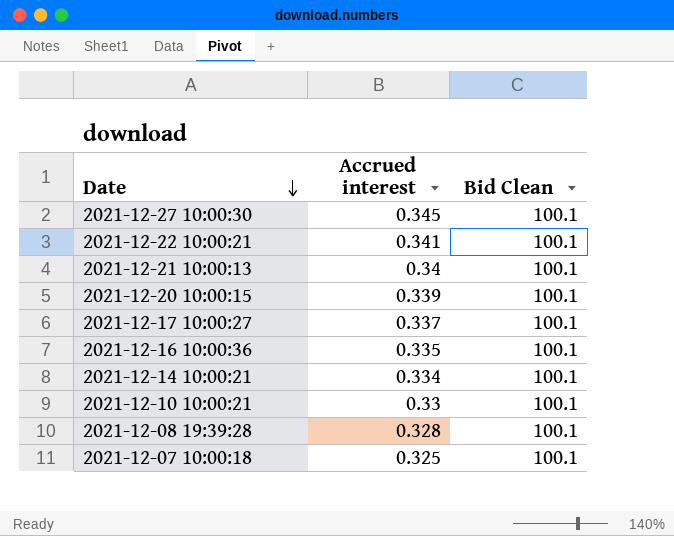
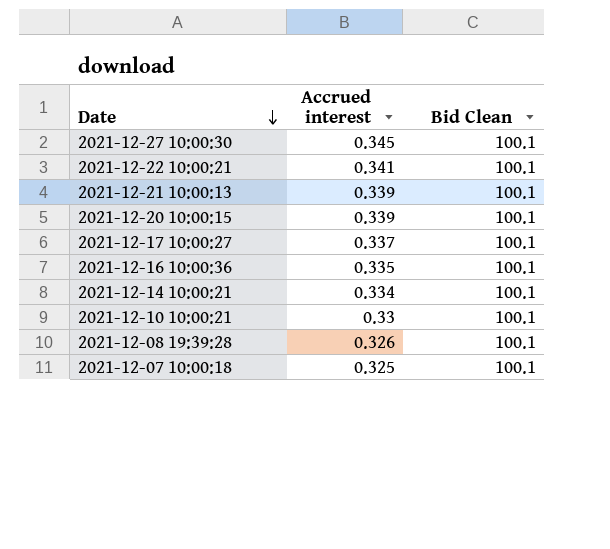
2021-12-21 10:00:13 | Accrued interest: 0.34 -> 0.339
2021-12-08 19:39:28 | Accrued interest: 0.328 -> 0.326

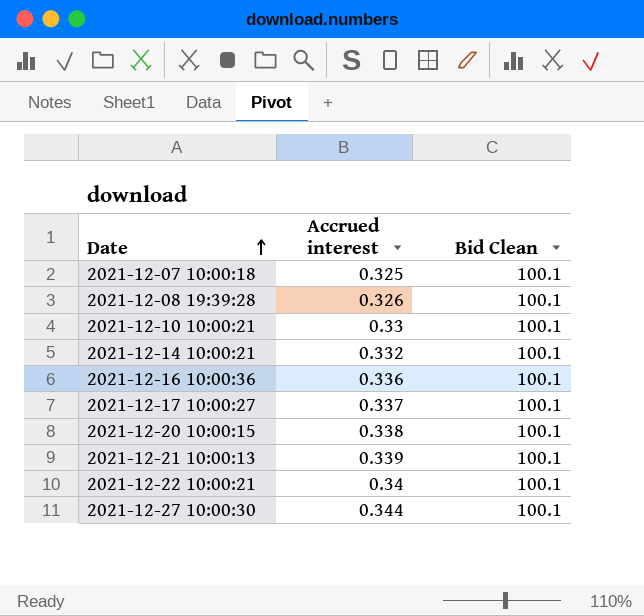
row order: Date descending -> Date ascending
2021-12-14 10:00:21 | Accrued interest: 0.334 -> 0.332
2021-12-16 10:00:36 | Accrued interest: 0.335 -> 0.336
2021-12-20 10:00:15 | Accrued interest: 0.339 -> 0.338
2021-12-22 10:00:21 | Accrued interest: 0.341 -> 0.34
2021-12-27 10:00:30 | Accrued interest: 0.345 -> 0.344

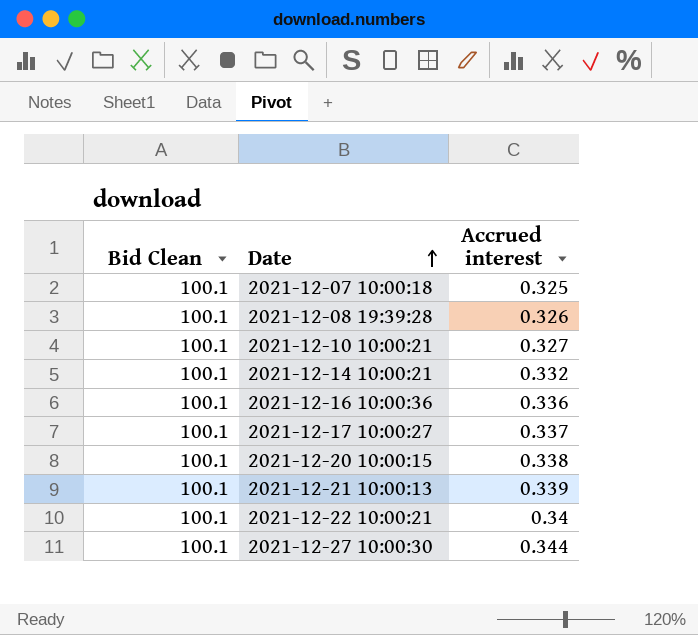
column Bid Clean | position: 3 -> 1
2021-12-10 10:00:21 | Accrued interest: 0.33 -> 0.327

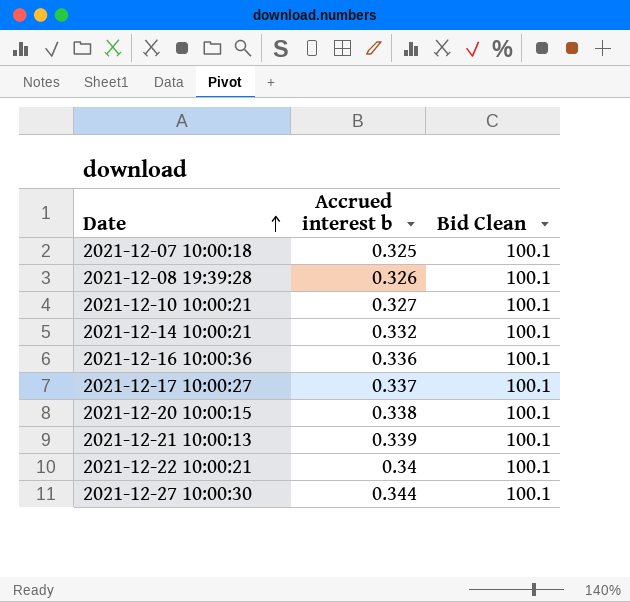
column name: Accrued interest -> Accrued interest b
column Bid Clean | position: 1 -> 3

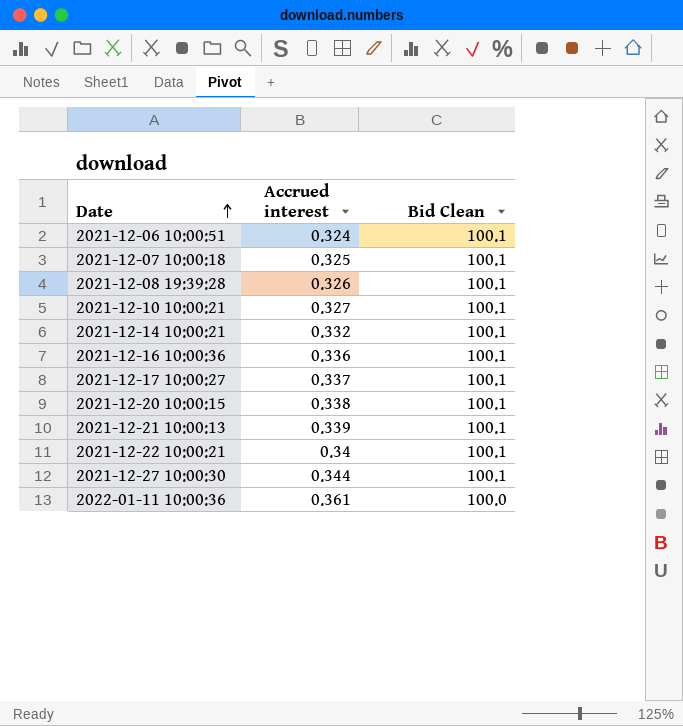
column name: Accrued interest b -> Accrued interest
row 2021-12-06 10:00:51: none -> 0.324 | 100.1
row 2022-01-11 10:00:36: none -> 0.361 | 100.0

